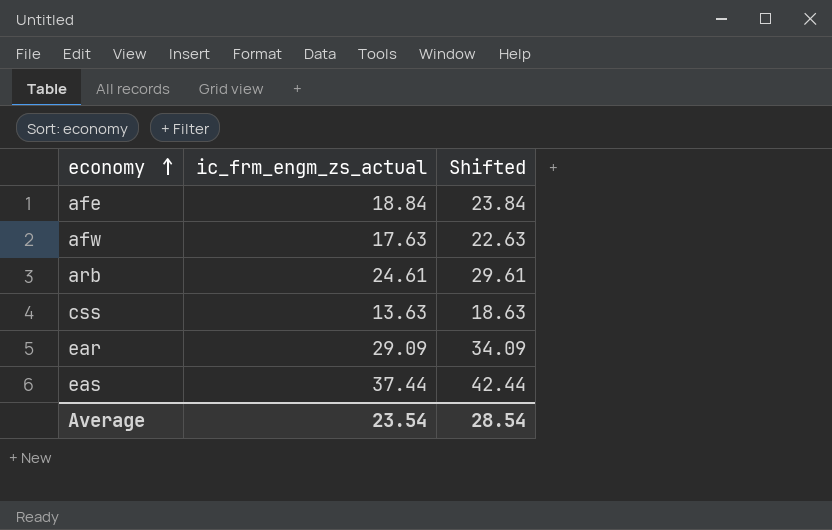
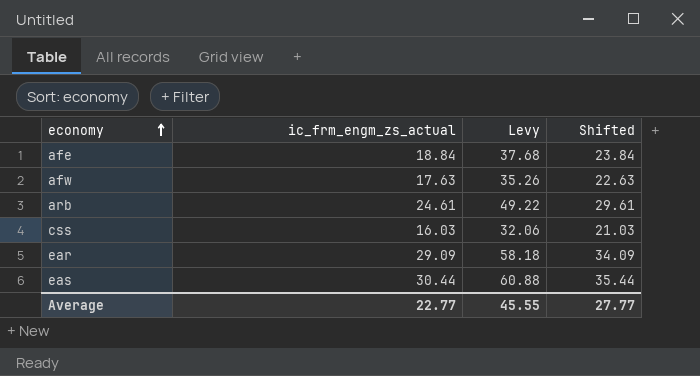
column Levy | formula: none -> [ic_frm_engm_zs_actual] * 2
css | ic_frm_engm_zs_actual: 13.63 -> 16.03
css | Shifted: 18.63 -> 21.03
eas | ic_frm_engm_zs_actual: 37.44 -> 30.44
eas | Shifted: 42.44 -> 35.44
Average | ic_frm_engm_zs_actual: 23.54 -> 22.77
Average | Shifted: 28.54 -> 27.77

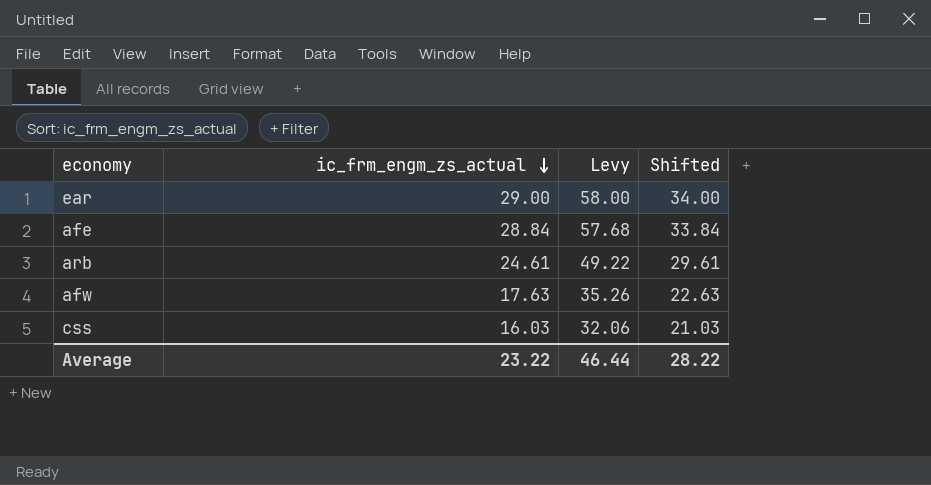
row order: economy ascending -> ic_frm_engm_zs_actual descending
row eas: 30.44 | 60.88 | 35.44 -> none
ear | ic_frm_engm_zs_actual: 29.09 -> 29.00
ear | Levy: 58.18 -> 58.00
ear | Shifted: 34.09 -> 34.00
afe | ic_frm_engm_zs_actual: 18.84 -> 28.84
afe | Levy: 37.68 -> 57.68
afe | Shifted: 23.84 -> 33.84
Average | ic_frm_engm_zs_actual: 22.77 -> 23.22
Average | Levy: 45.55 -> 46.44
Average | Shifted: 27.77 -> 28.22

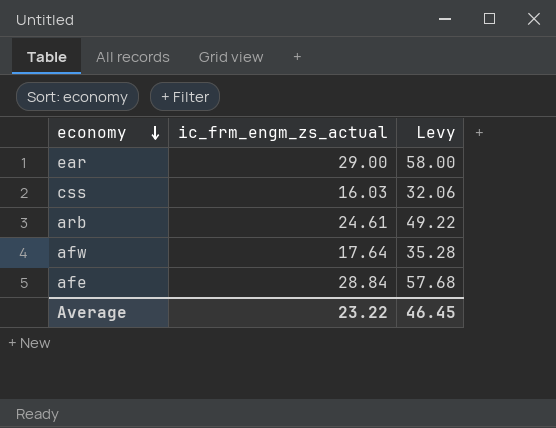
row order: ic_frm_engm_zs_actual descending -> economy descending
column Shifted | formula: [ic_frm_engm_zs_actual] + 5 -> none
afw | ic_frm_engm_zs_actual: 17.63 -> 17.64
afw | Levy: 35.26 -> 35.28
Average | Levy: 46.44 -> 46.45

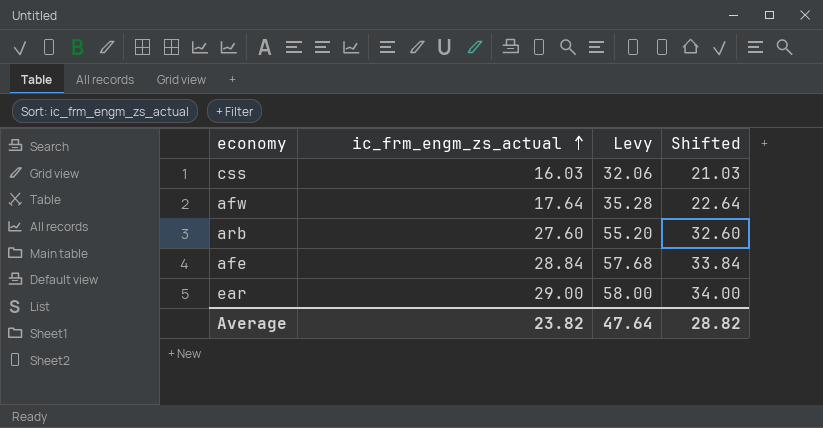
row order: economy descending -> ic_frm_engm_zs_actual ascending
column Shifted | formula: none -> [ic_frm_engm_zs_actual] + 5
arb | ic_frm_engm_zs_actual: 24.61 -> 27.60
arb | Levy: 49.22 -> 55.20
Average | ic_frm_engm_zs_actual: 23.22 -> 23.82
Average | Levy: 46.45 -> 47.64

